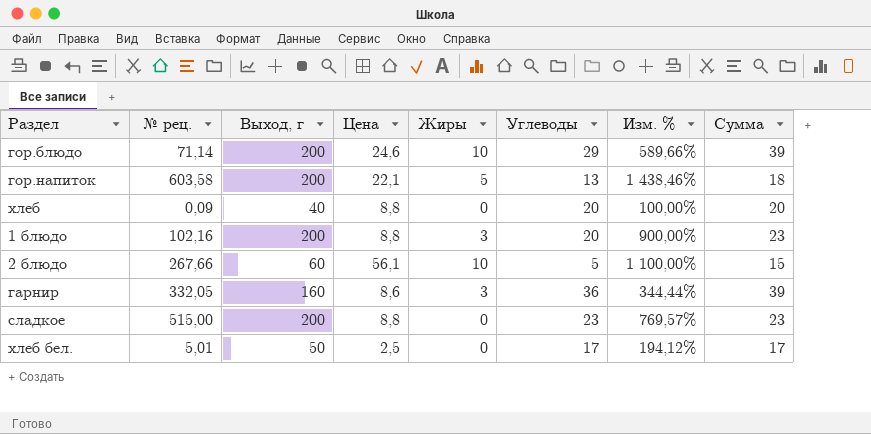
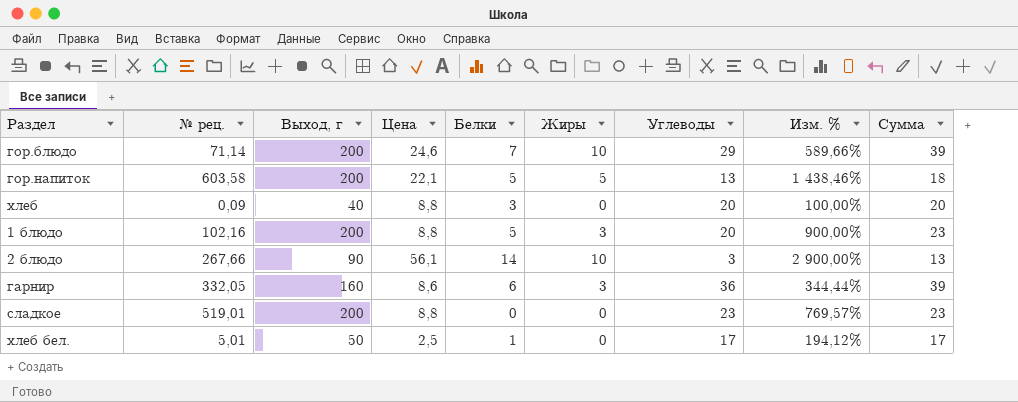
column Белки | position: none -> 5
2 блюдо | Выход, г: 60 -> 90
2 блюдо | Углеводы: 5 -> 3
2 блюдо | Изм. %: 1 100,00% -> 2 900,00%
2 блюдо | Сумма: 15 -> 13
сладкое | № рец.: 515,00 -> 519,01

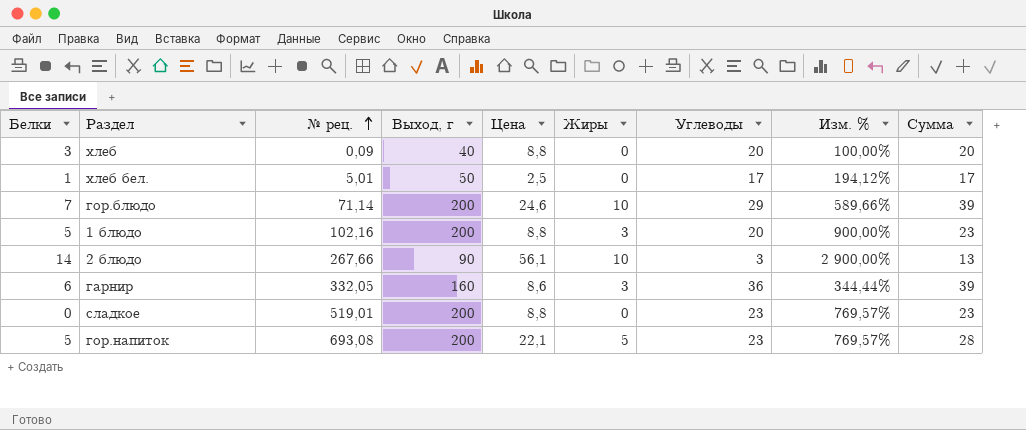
row order: none -> № рец. ascending
column Белки | position: 5 -> 1
гор.напиток | № рец.: 603,58 -> 693,08
гор.напиток | Углеводы: 13 -> 23
гор.напиток | Изм. %: 1 438,46% -> 769,57%
гор.напиток | Сумма: 18 -> 28

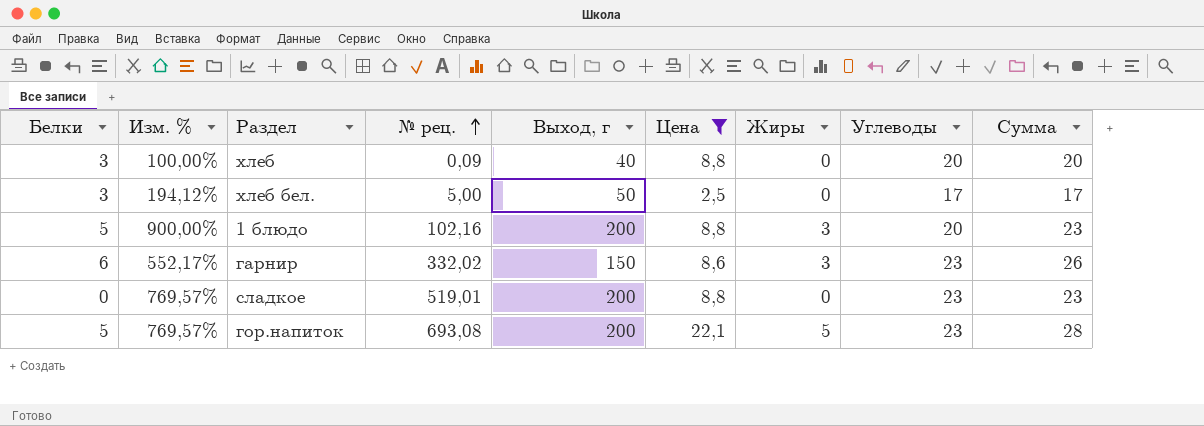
filter: none -> Цена <= 22,1
column Изм. % | position: 8 -> 2
хлеб бел. | Белки: 1 -> 3
хлеб бел. | № рец.: 5,01 -> 5,00
гарнир | Изм. %: 344,44% -> 552,17%
гарнир | № рец.: 332,05 -> 332,02
гарнир | Выход, г: 160 -> 150
гарнир | Углеводы: 36 -> 23
гарнир | Сумма: 39 -> 26

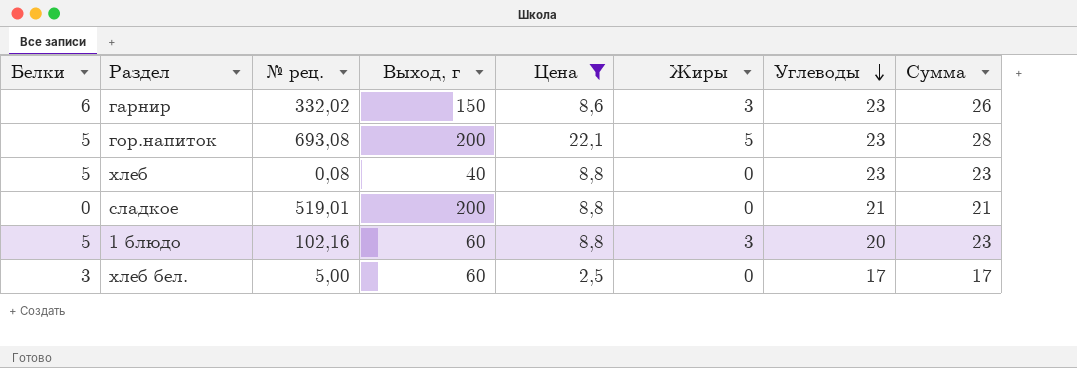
row order: № рец. ascending -> Углеводы descending
column Изм. % | formula: ([Выход, г] - [Углеводы]) / [Углеводы] -> none
хлеб | Белки: 3 -> 5
хлеб | № рец.: 0,09 -> 0,08
хлеб | Углеводы: 20 -> 23
хлеб | Сумма: 20 -> 23
сладкое | Углеводы: 23 -> 21
сладкое | Сумма: 23 -> 21
1 блюдо | Выход, г: 200 -> 60
хлеб бел. | Выход, г: 50 -> 60

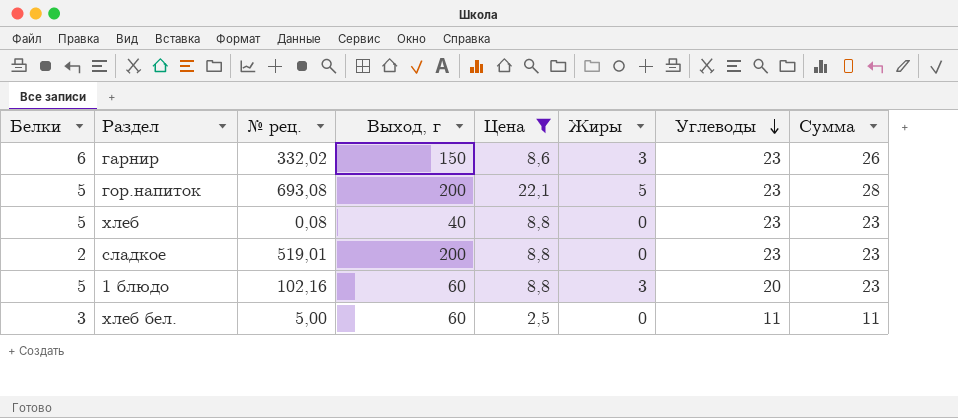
сладкое | Белки: 0 -> 2
сладкое | Углеводы: 21 -> 23
сладкое | Сумма: 21 -> 23
хлеб бел. | Углеводы: 17 -> 11
хлеб бел. | Сумма: 17 -> 11

